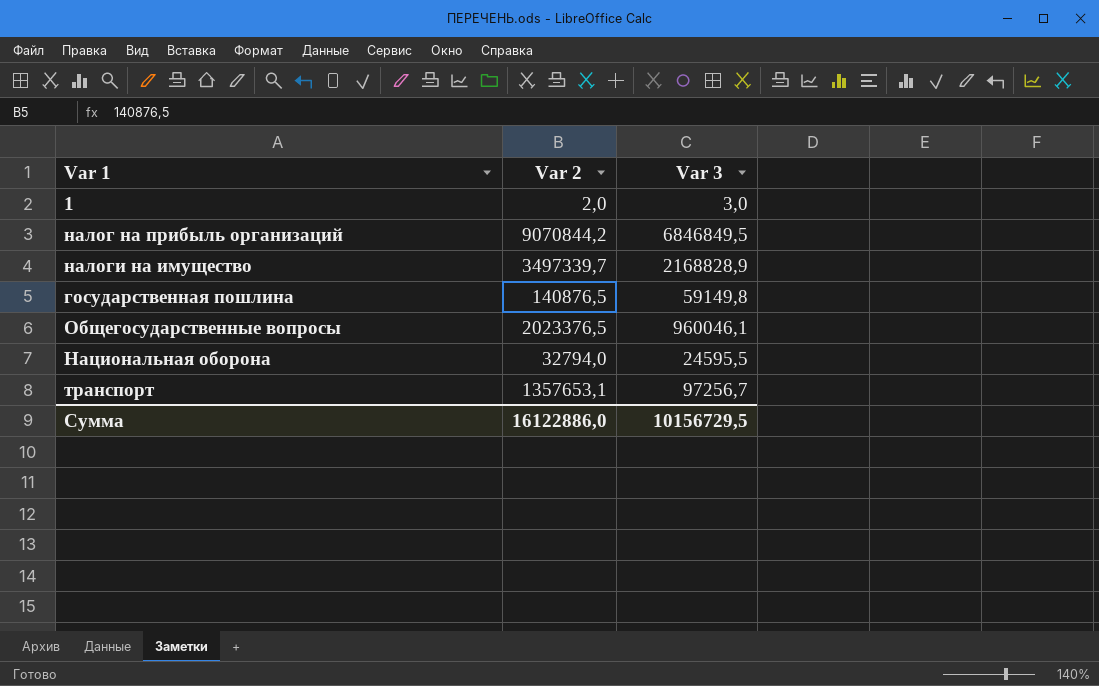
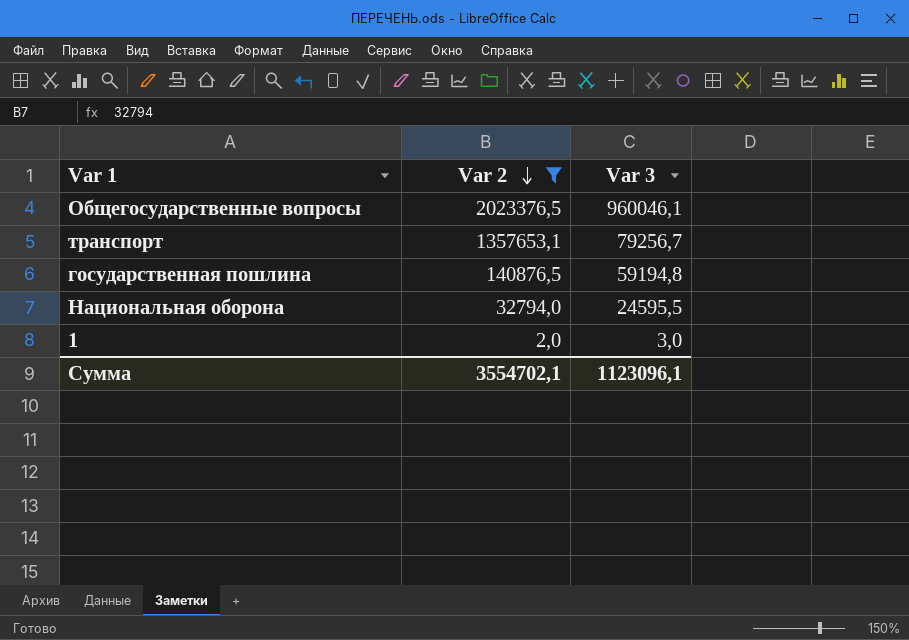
filter: none -> Var 2 <= 2023376,5
row order: none -> Var 2 descending
транспорт | Var 3: 97256,7 -> 79256,7
государственная пошлина | Var 3: 59149,8 -> 59194,8
Сумма | Var 2: 16122886,0 -> 3554702,1
Сумма | Var 3: 10156729,5 -> 1123096,1

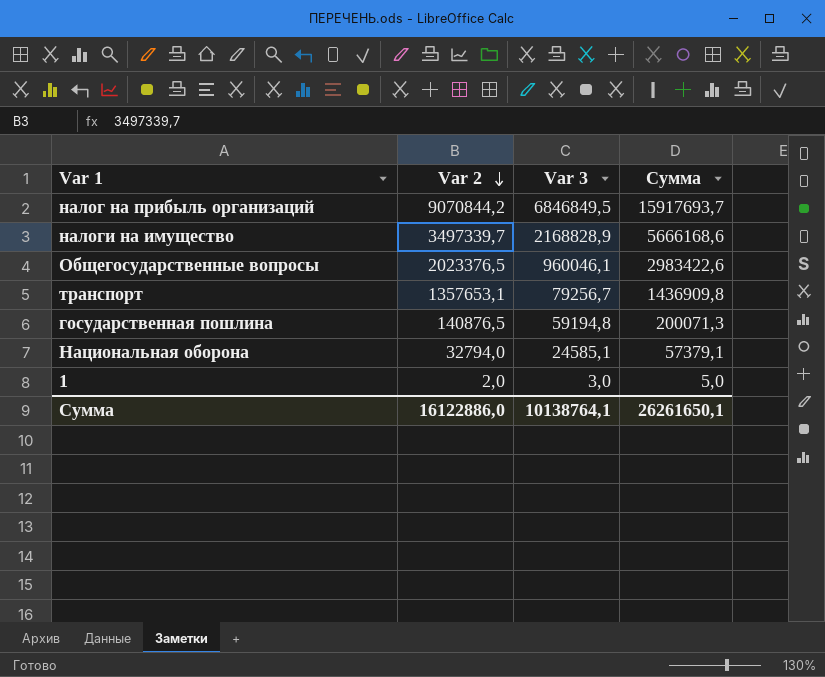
filter: Var 2 <= 2023376,5 -> none
column Сумма | formula: none -> [Var 2] + [Var 3]
Национальная оборона | Var 3: 24595,5 -> 24585,1
Сумма | Var 2: 3554702,1 -> 16122886,0
Сумма | Var 3: 1123096,1 -> 10138764,1

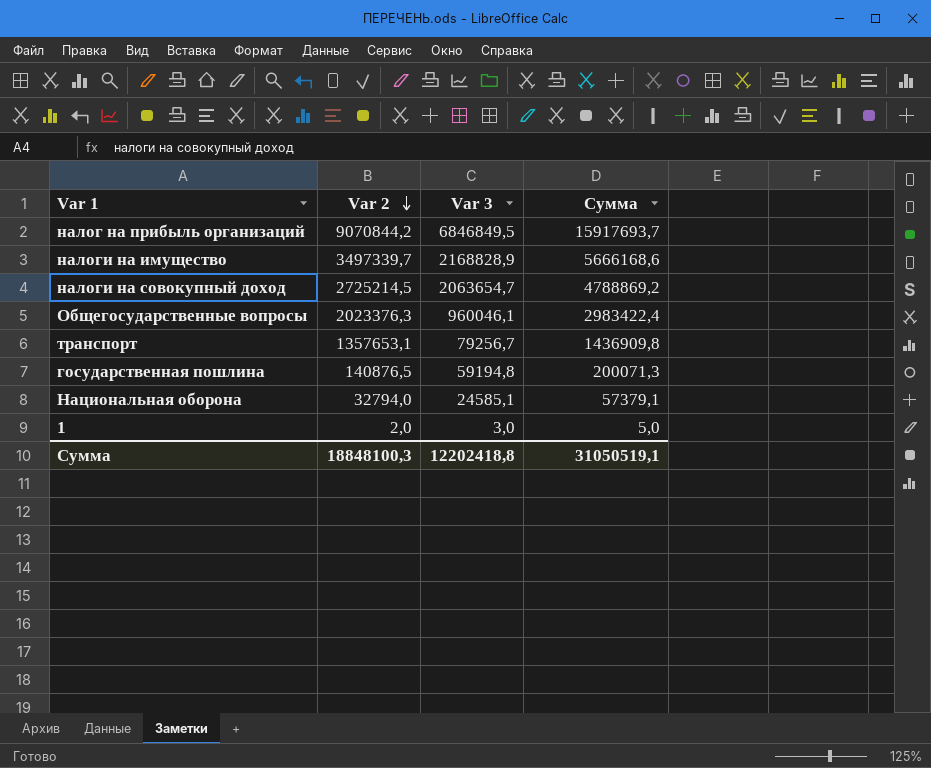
row налоги на совокупный доход: none -> 2725214,5 | 2063654,7 | 4788869,2
Общегосударственные вопросы | Var 2: 2023376,5 -> 2023376,3
Общегосударственные вопросы | Сумма: 2983422,6 -> 2983422,4
Сумма | Var 2: 16122886,0 -> 18848100,3
Сумма | Var 3: 10138764,1 -> 12202418,8
Сумма | Сумма: 26261650,1 -> 31050519,1

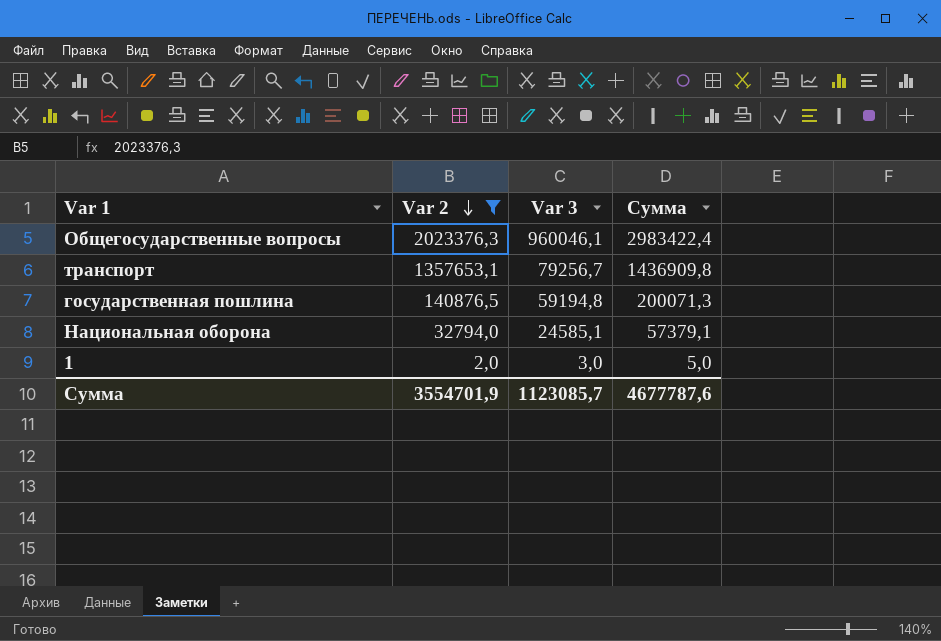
filter: none -> Var 2 <= 2023376,3
Сумма | Var 2: 18848100,3 -> 3554701,9
Сумма | Var 3: 12202418,8 -> 1123085,7
Сумма | Сумма: 31050519,1 -> 4677787,6

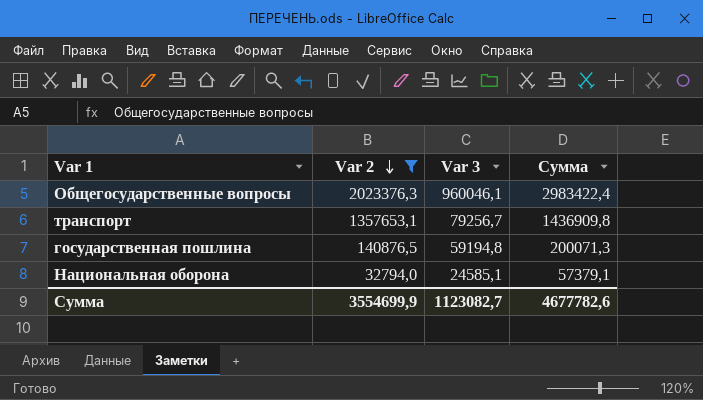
row 1: 2,0 | 3,0 | 5,0 -> none
Сумма | Var 2: 3554701,9 -> 3554699,9
Сумма | Var 3: 1123085,7 -> 1123082,7
Сумма | Сумма: 4677787,6 -> 4677782,6

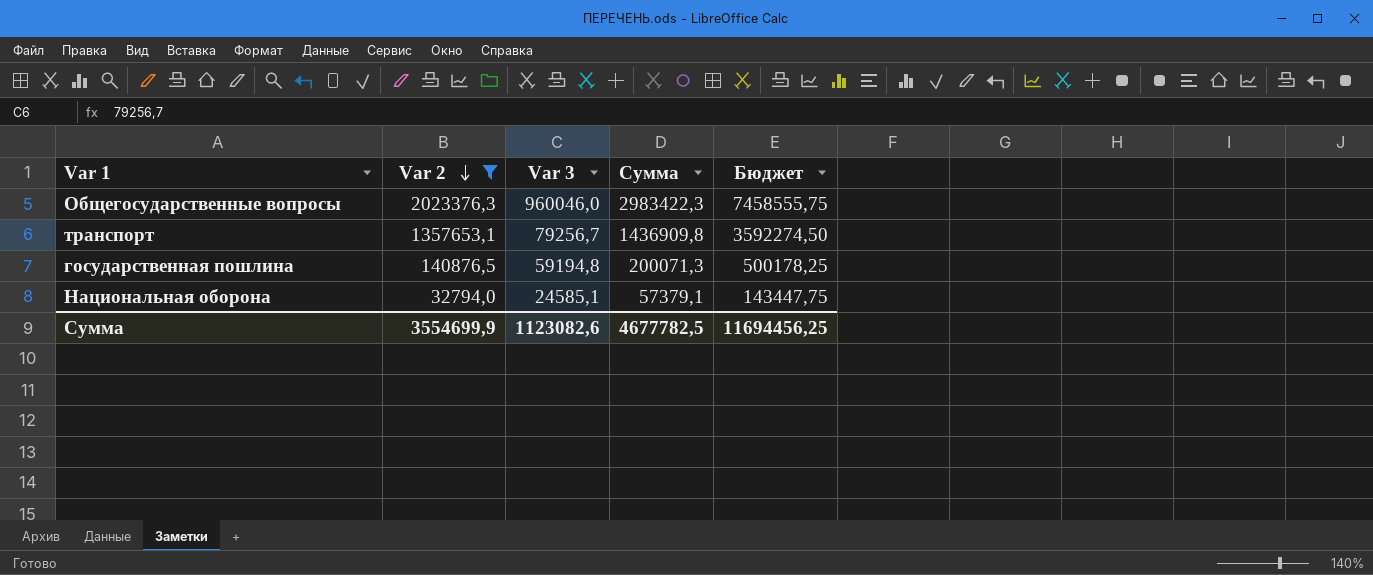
column Бюджет | formula: none -> [Сумма] * 2,5
Общегосударственные вопросы | Var 3: 960046,1 -> 960046,0
Общегосударственные вопросы | Сумма: 2983422,4 -> 2983422,3
Сумма | Var 3: 1123082,7 -> 1123082,6
Сумма | Сумма: 4677782,6 -> 4677782,5

